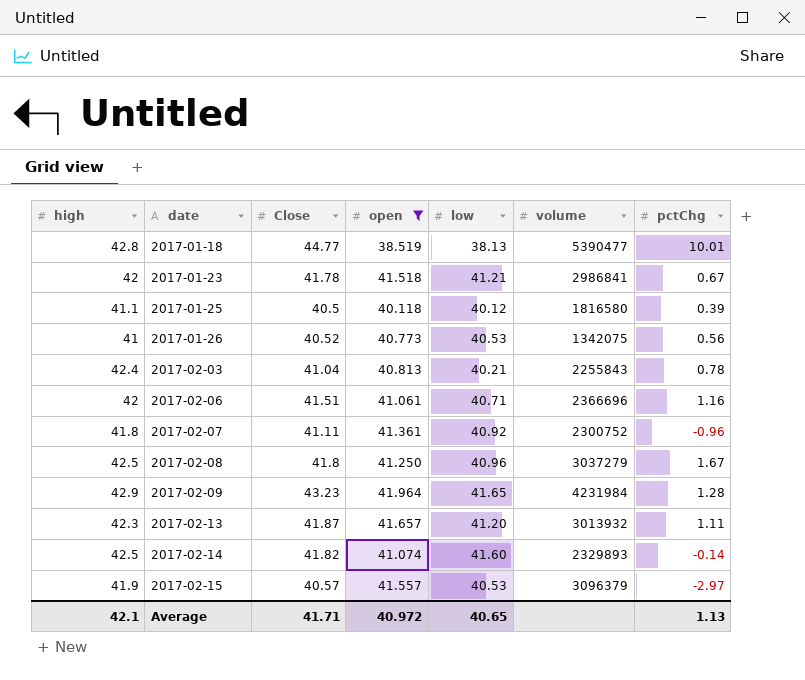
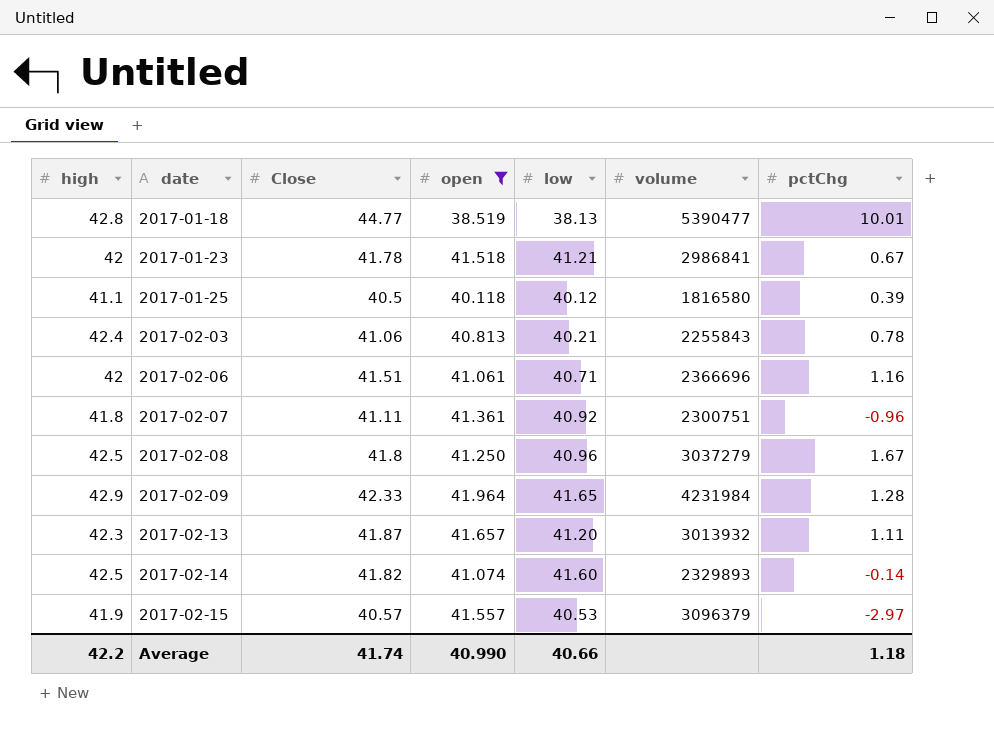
row 2017-01-26: 41 | 40.52 | 40.773 | 40.53 | 1342075 | 0.56 -> none
2017-02-03 | Close: 41.04 -> 41.06
2017-02-07 | volume: 2300752 -> 2300751
2017-02-09 | Close: 43.23 -> 42.33
Average | high: 42.1 -> 42.2
Average | Close: 41.71 -> 41.74
Average | open: 40.972 -> 40.990
Average | low: 40.65 -> 40.66
Average | pctChg: 1.13 -> 1.18

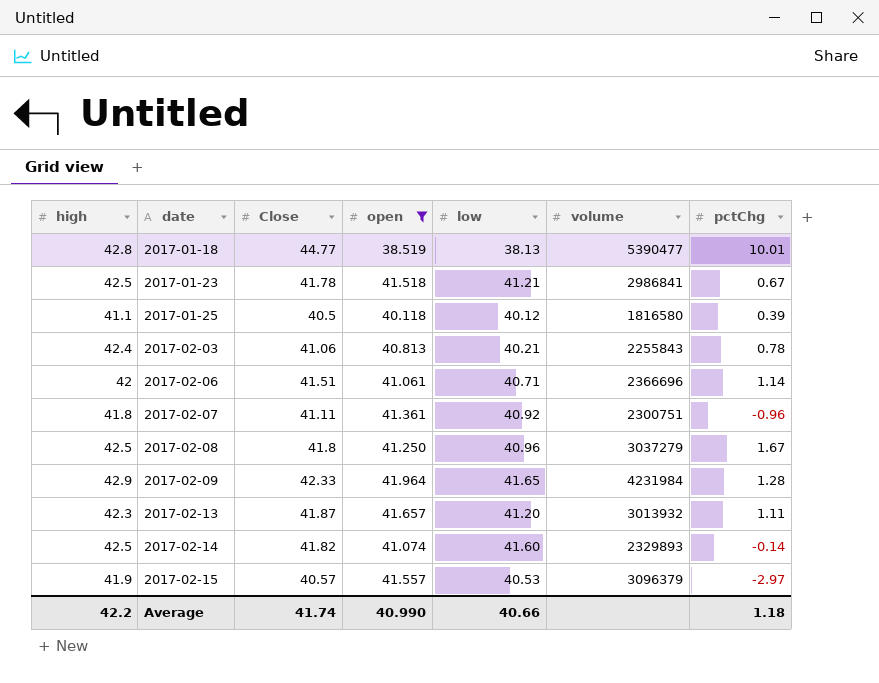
2017-01-23 | high: 42 -> 42.5
2017-02-06 | pctChg: 1.16 -> 1.14

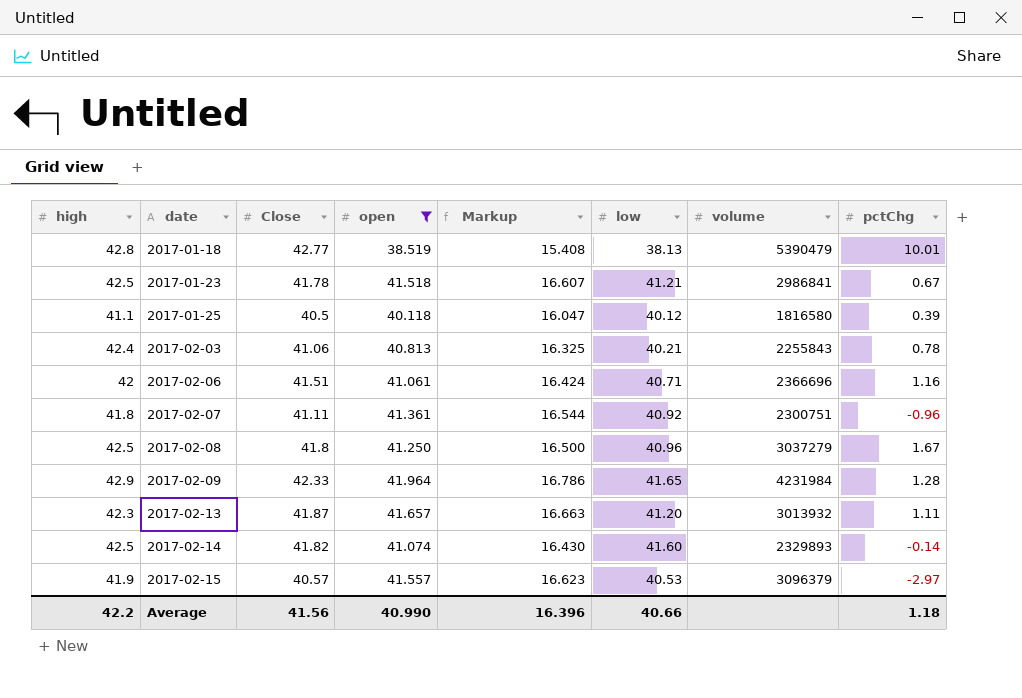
column Markup | formula: none -> [open] * 0.4
2017-01-18 | Close: 44.77 -> 42.77
2017-01-18 | volume: 5390477 -> 5390479
2017-02-06 | pctChg: 1.14 -> 1.16
Average | Close: 41.74 -> 41.56

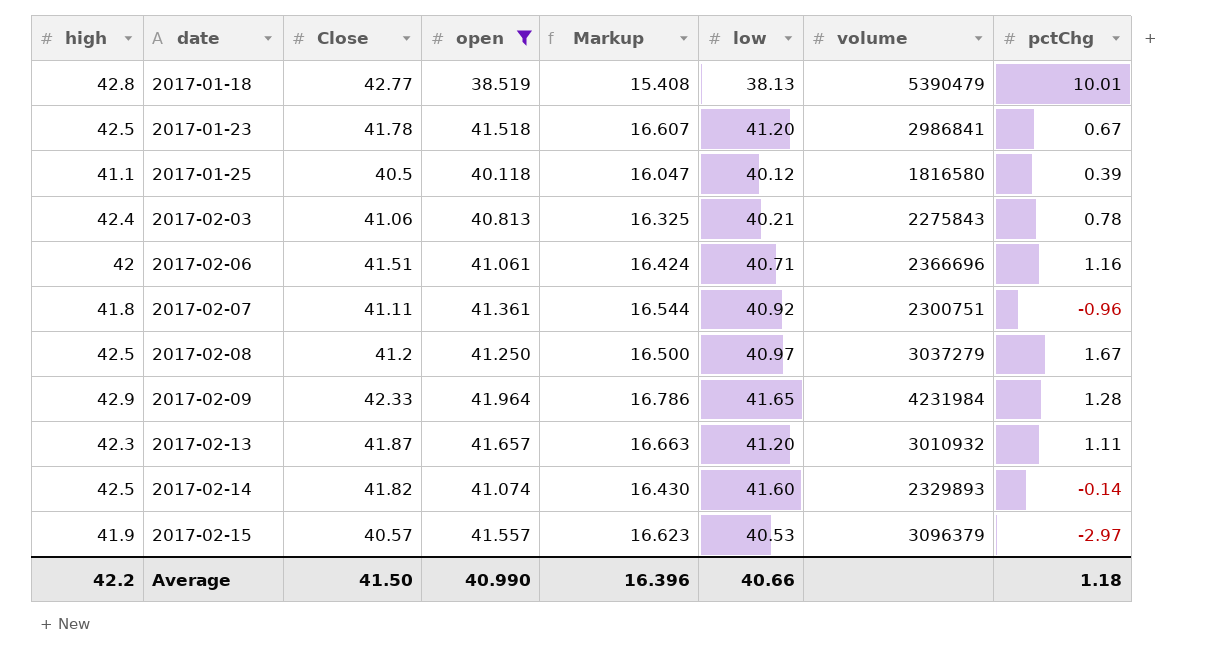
2017-01-23 | low: 41.21 -> 41.20
2017-02-03 | volume: 2255843 -> 2275843
2017-02-08 | Close: 41.8 -> 41.2
2017-02-08 | low: 40.96 -> 40.97
2017-02-13 | volume: 3013932 -> 3010932
Average | Close: 41.56 -> 41.50

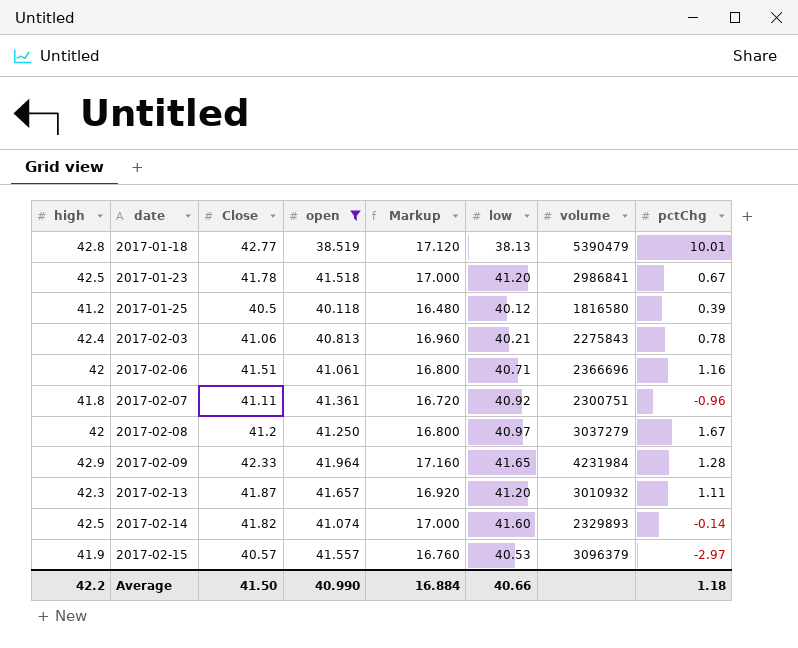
column Markup | formula: [open] * 0.4 -> [high] * 0.4
2017-01-25 | high: 41.1 -> 41.2
2017-02-08 | high: 42.5 -> 42
Average | Markup: 16.396 -> 16.884

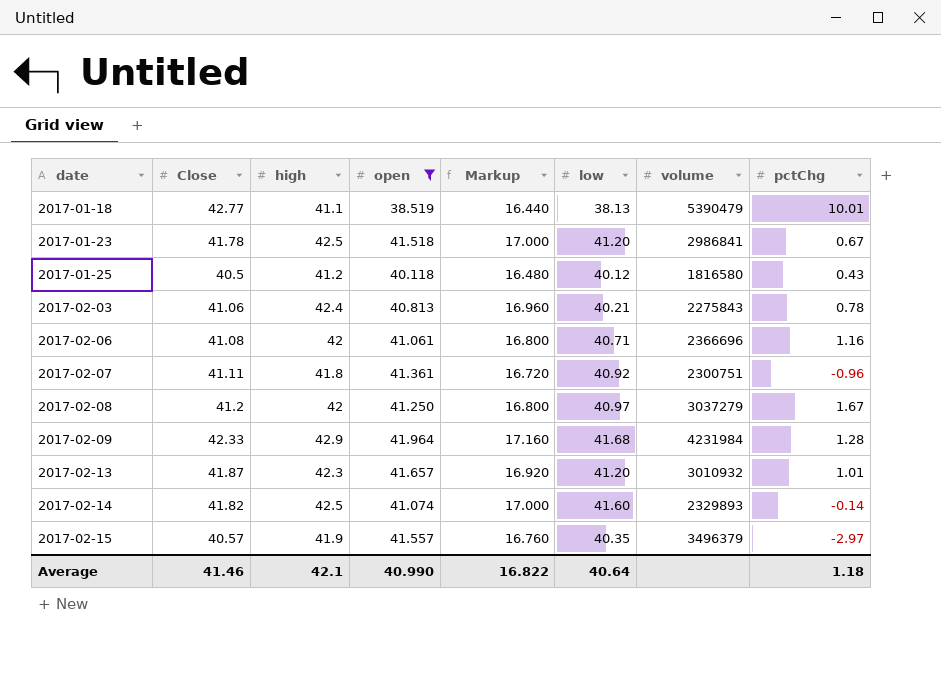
column high | position: 1 -> 3
2017-01-18 | high: 42.8 -> 41.1
2017-01-18 | Markup: 17.120 -> 16.440
2017-01-25 | pctChg: 0.39 -> 0.43
2017-02-06 | Close: 41.51 -> 41.08
2017-02-09 | low: 41.65 -> 41.68
2017-02-13 | pctChg: 1.11 -> 1.01
2017-02-15 | low: 40.53 -> 40.35
2017-02-15 | volume: 3096379 -> 3496379
Average | Close: 41.50 -> 41.46
Average | high: 42.2 -> 42.1
Average | Markup: 16.884 -> 16.822
Average | low: 40.66 -> 40.64

